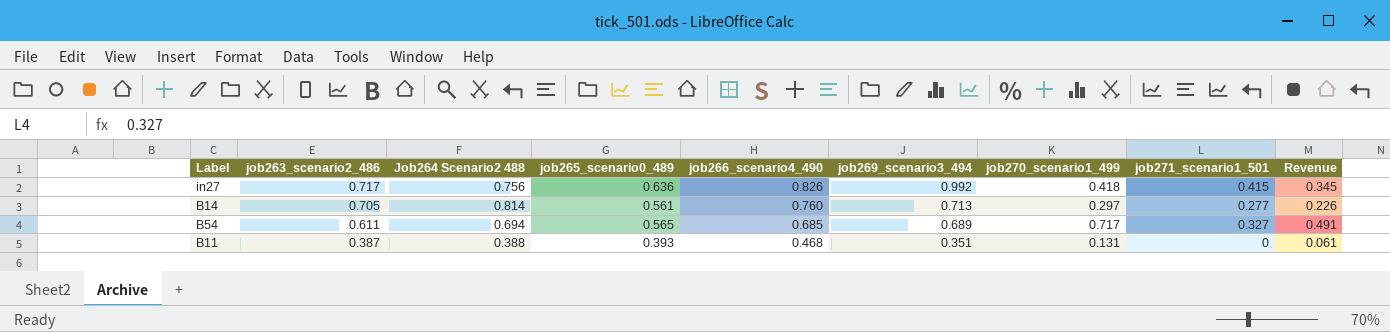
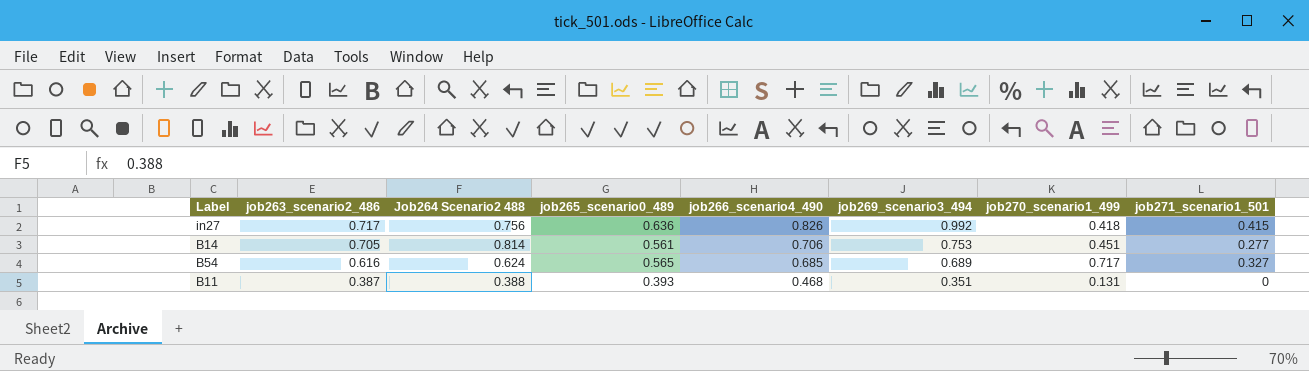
column Revenue | formula: [job266_scenario4_490] * [job270_scenario1_499] -> none
B14 | job266_scenario4_490: 0.760 -> 0.706
B14 | job269_scenario3_494: 0.713 -> 0.753
B14 | job270_scenario1_499: 0.297 -> 0.451
B54 | job263_scenario2_486: 0.611 -> 0.616
B54 | Job264 Scenario2 488: 0.694 -> 0.624

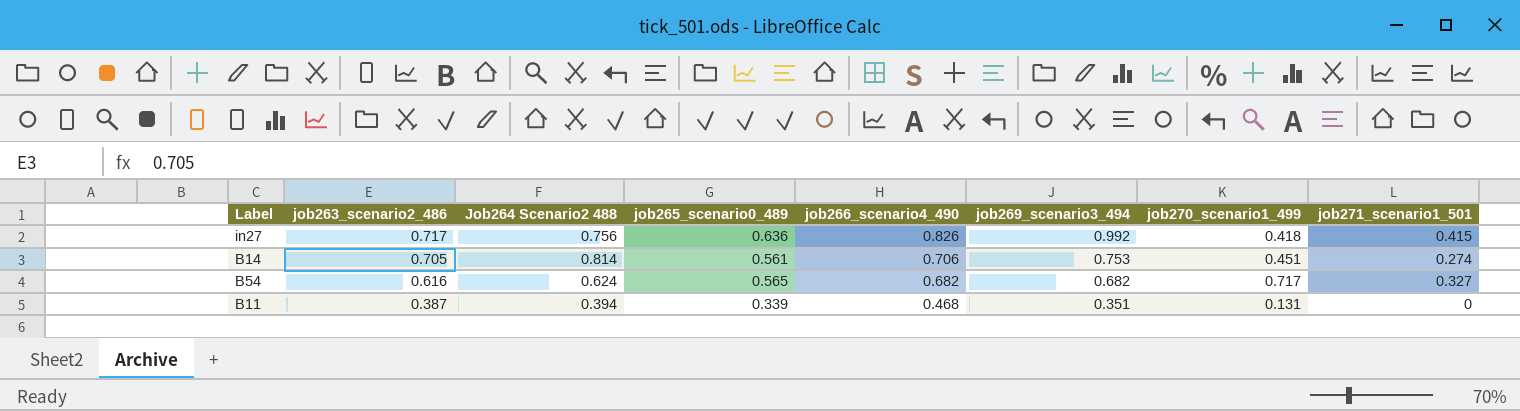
B14 | job271_scenario1_501: 0.277 -> 0.274
B54 | job266_scenario4_490: 0.685 -> 0.682
B54 | job269_scenario3_494: 0.689 -> 0.682
B11 | Job264 Scenario2 488: 0.388 -> 0.394
B11 | job265_scenario0_489: 0.393 -> 0.339

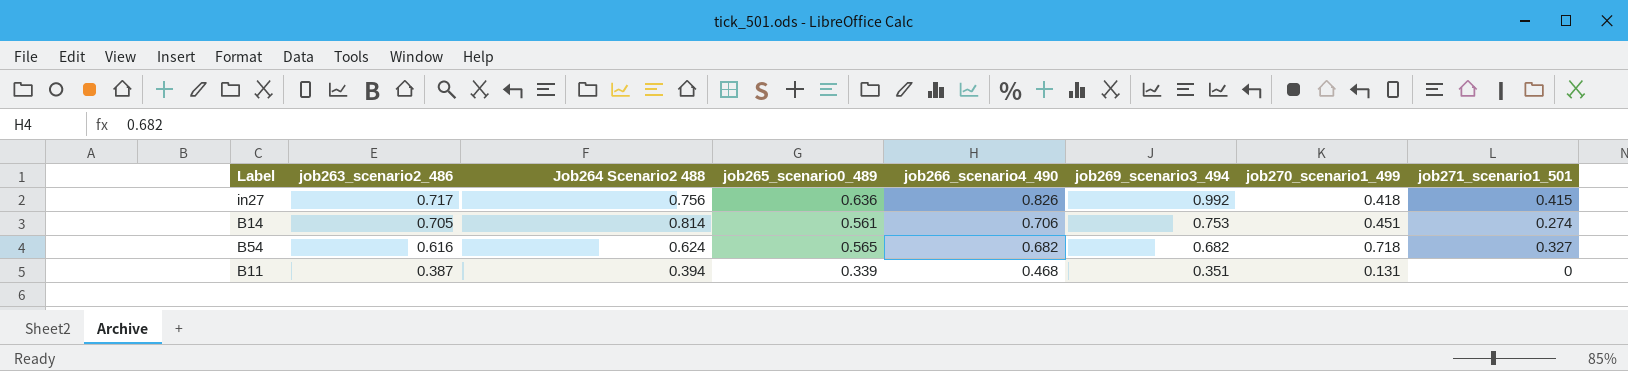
B54 | job270_scenario1_499: 0.717 -> 0.718

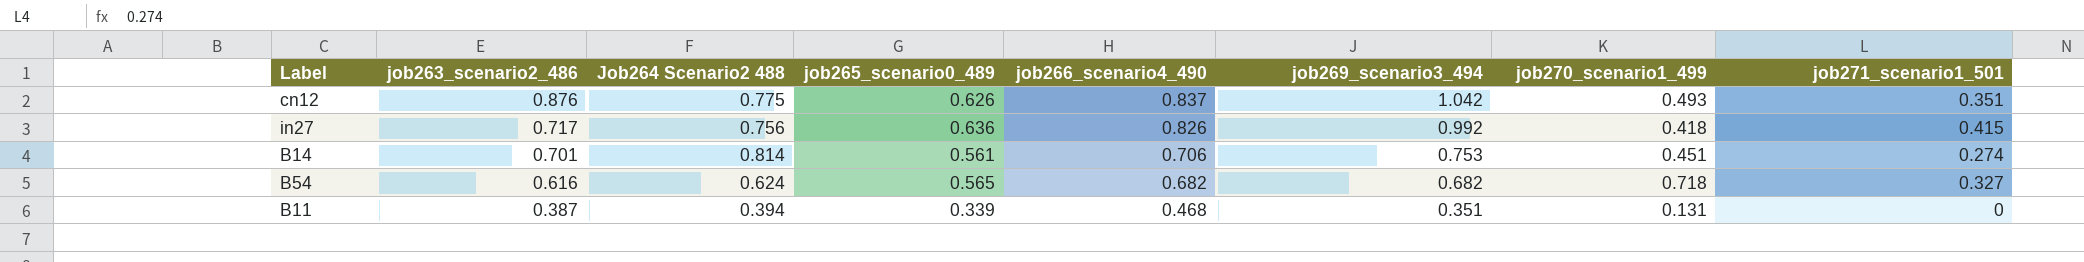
row cn12: none -> 0.876 | 0.775 | 0.626 | 0.837 | 1.042 | 0.493 | 0.351
B14 | job263_scenario2_486: 0.705 -> 0.701

